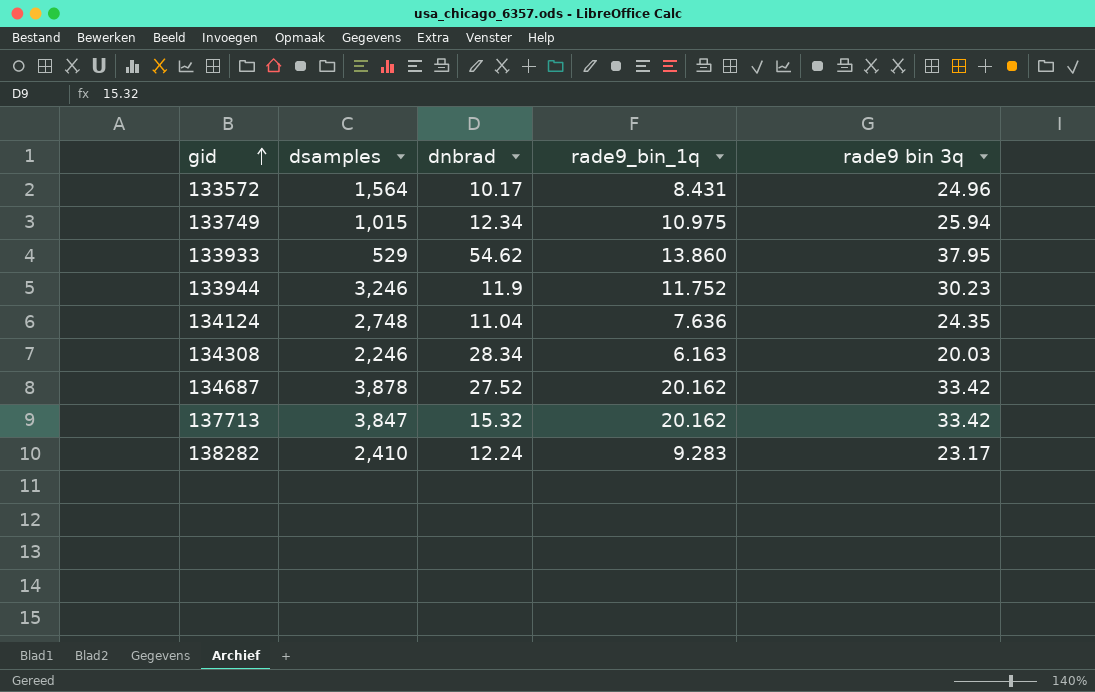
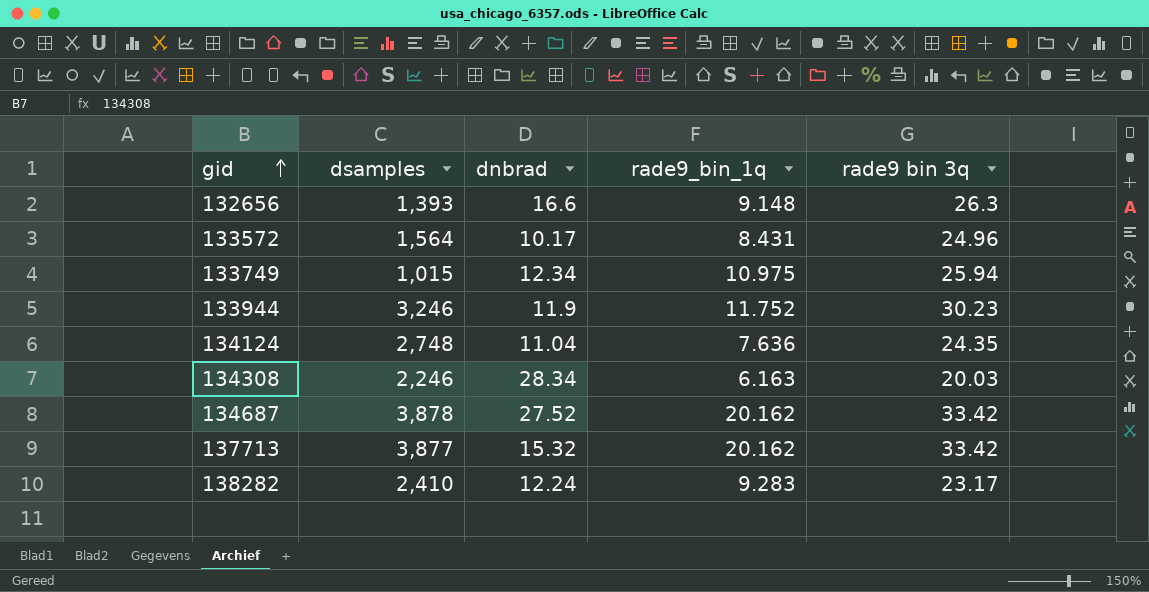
row 133933: 529 | 54.62 | 13.860 | 37.95 -> none
row 132656: none -> 1,393 | 16.6 | 9.148 | 26.3
137713 | dsamples: 3,847 -> 3,877

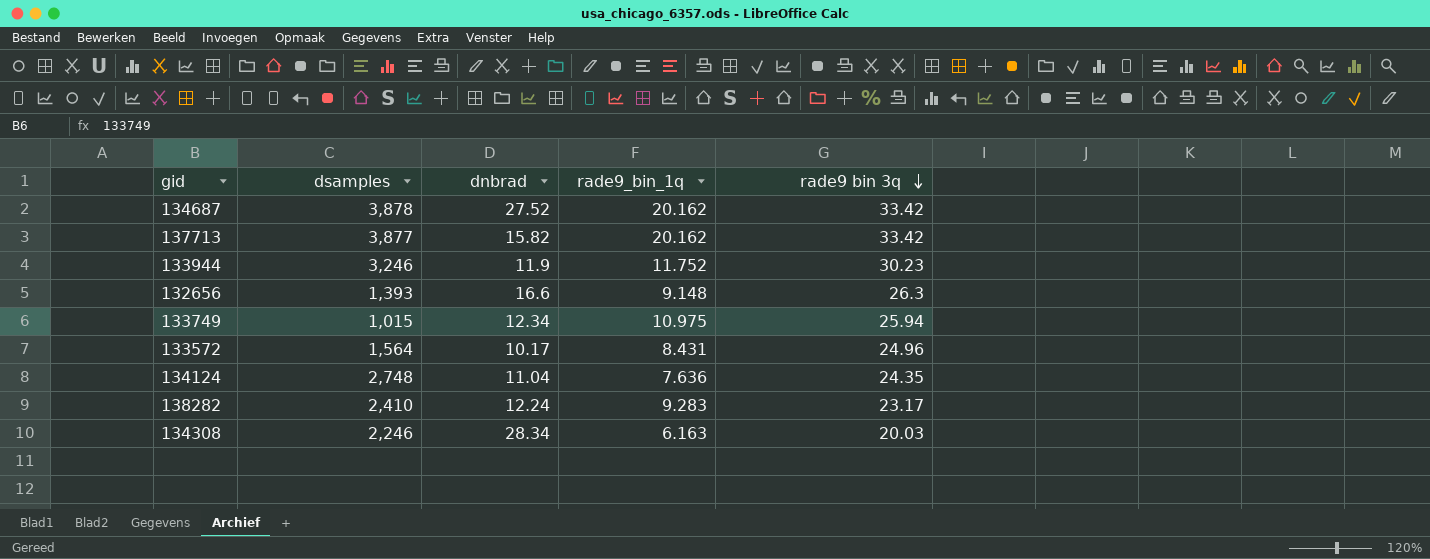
row order: gid ascending -> rade9 bin 3q descending
137713 | dnbrad: 15.32 -> 15.82

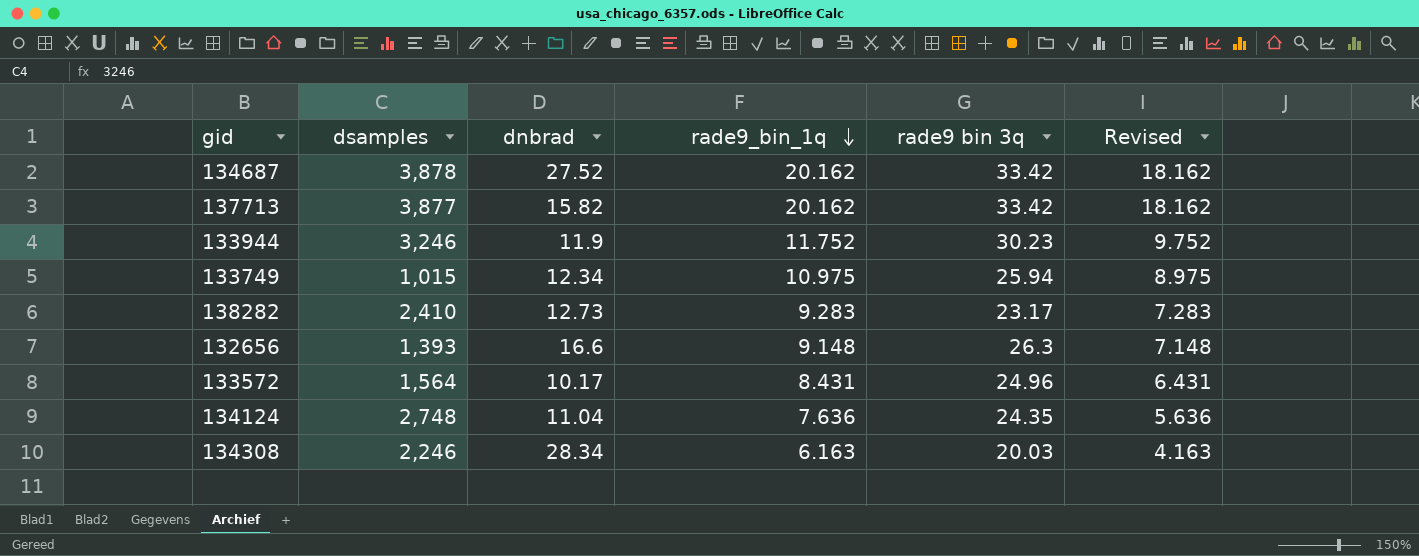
row order: rade9 bin 3q descending -> rade9_bin_1q descending
column Revised | formula: none -> [rade9_bin_1q] - 2
138282 | dnbrad: 12.24 -> 12.73

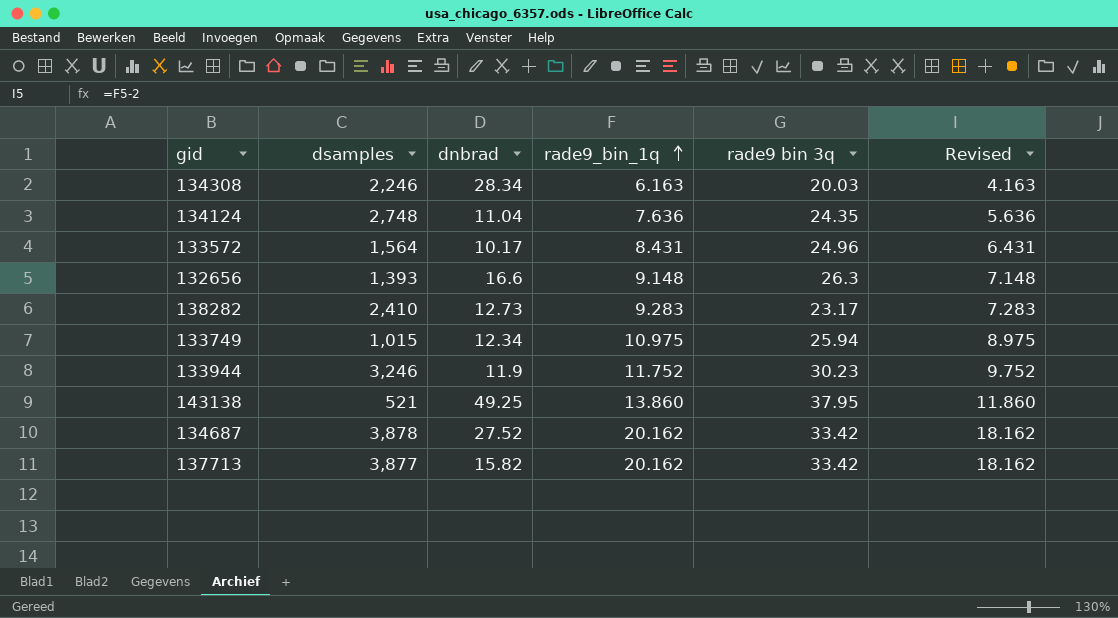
row order: rade9_bin_1q descending -> rade9_bin_1q ascending
row 143138: none -> 521 | 49.25 | 13.860 | 37.95 | 11.860

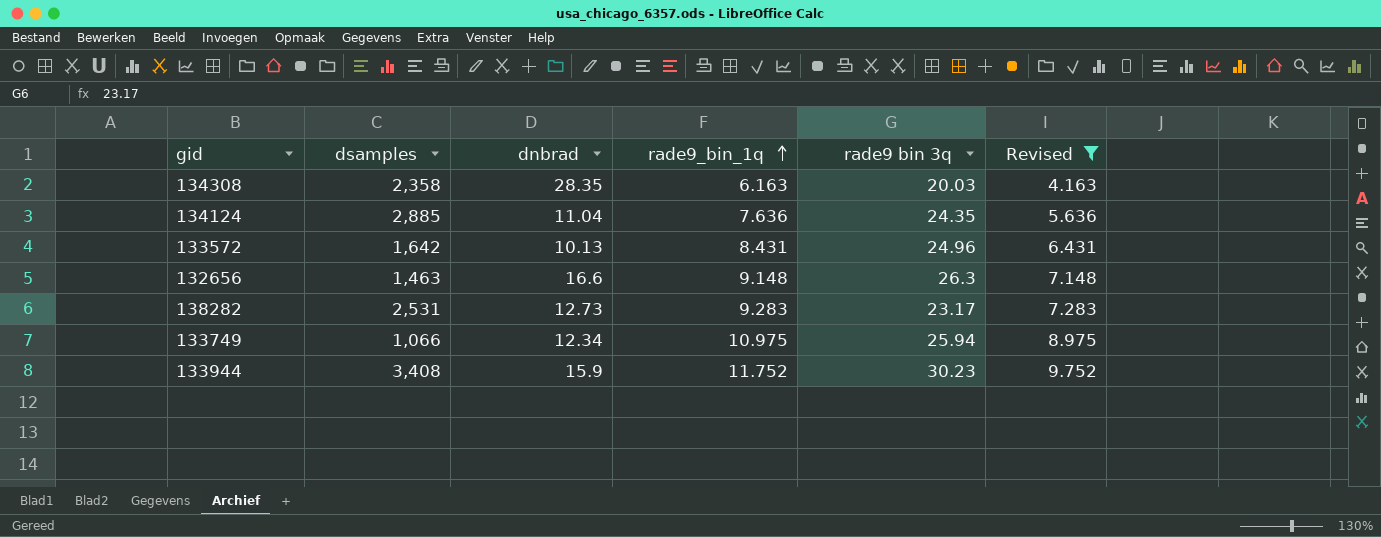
filter: none -> Revised <= 9.752
134308 | dsamples: 2,246 -> 2,358
134308 | dnbrad: 28.34 -> 28.35
134124 | dsamples: 2,748 -> 2,885
133572 | dsamples: 1,564 -> 1,642
133572 | dnbrad: 10.17 -> 10.13
132656 | dsamples: 1,393 -> 1,463
138282 | dsamples: 2,410 -> 2,531
133749 | dsamples: 1,015 -> 1,066
133944 | dsamples: 3,246 -> 3,408
133944 | dnbrad: 11.9 -> 15.9

